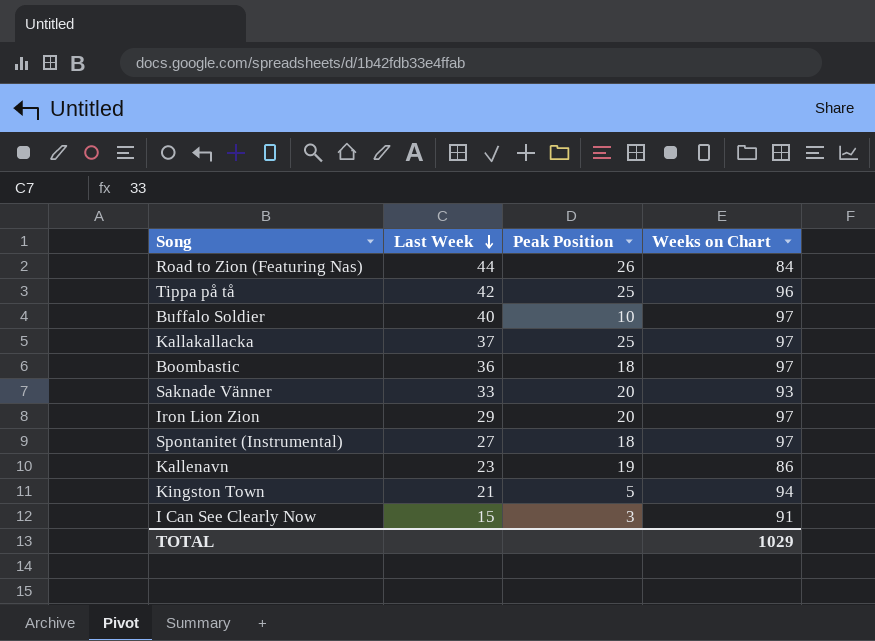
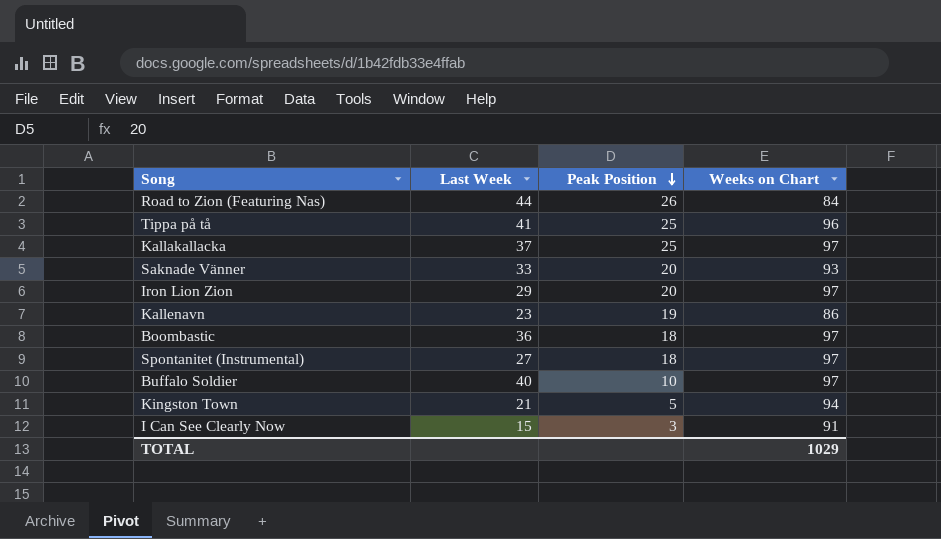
row order: Last Week descending -> Peak Position descending
Tippa på tå | Last Week: 42 -> 41

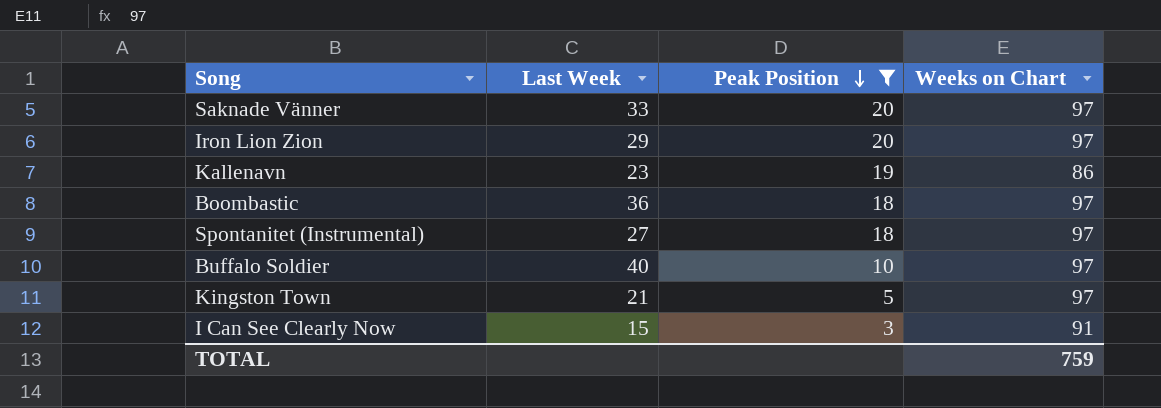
filter: none -> Peak Position <= 20
Saknade Vänner | Weeks on Chart: 93 -> 97
Kingston Town | Weeks on Chart: 94 -> 97
TOTAL | Weeks on Chart: 1029 -> 759

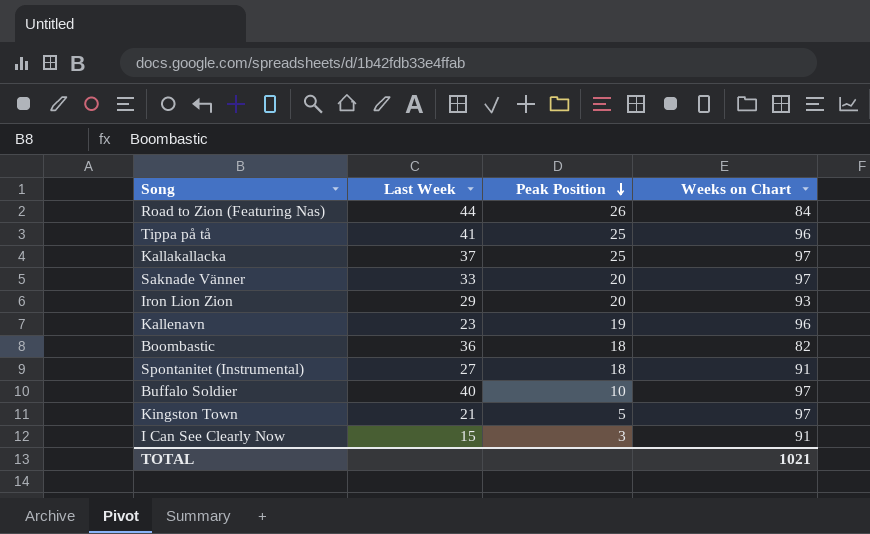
filter: Peak Position <= 20 -> none
Iron Lion Zion | Weeks on Chart: 97 -> 93
Kallenavn | Weeks on Chart: 86 -> 96
Boombastic | Weeks on Chart: 97 -> 82
Spontanitet (Instrumental) | Weeks on Chart: 97 -> 91
TOTAL | Weeks on Chart: 759 -> 1021

